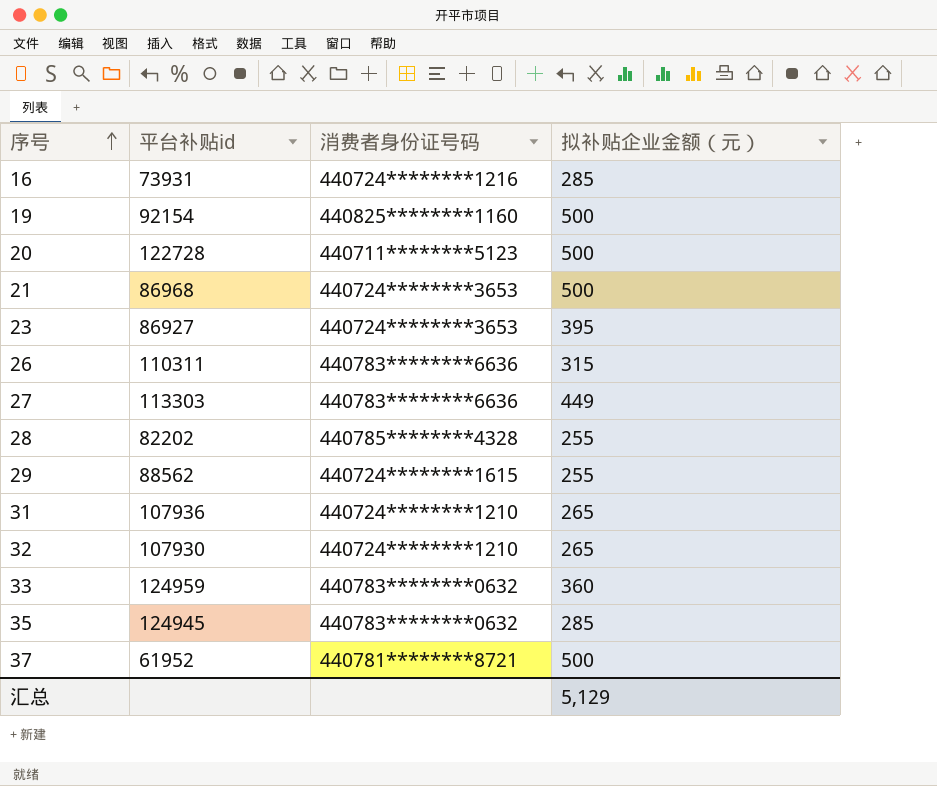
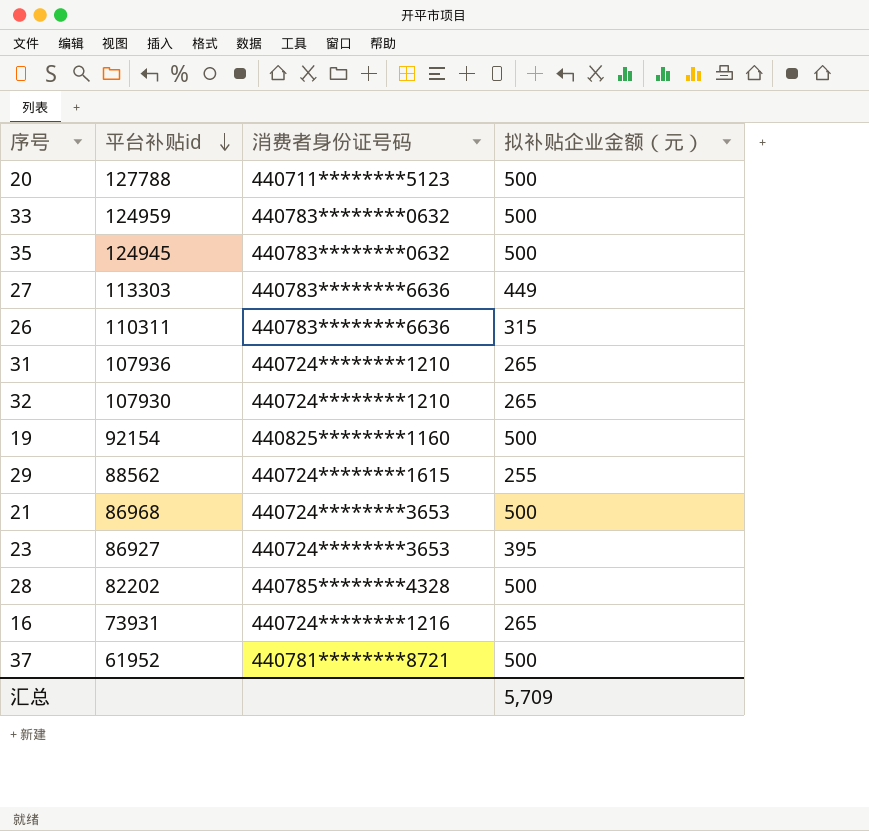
row order: 序号 ascending -> 平台补贴id descending
20 | 平台补贴id: 122728 -> 127788
33 | 拟补贴企业金额（元）: 360 -> 500
35 | 拟补贴企业金额（元）: 285 -> 500
28 | 拟补贴企业金额（元）: 255 -> 500
16 | 拟补贴企业金额（元）: 285 -> 265
汇总 | 拟补贴企业金额（元）: 5,129 -> 5,709

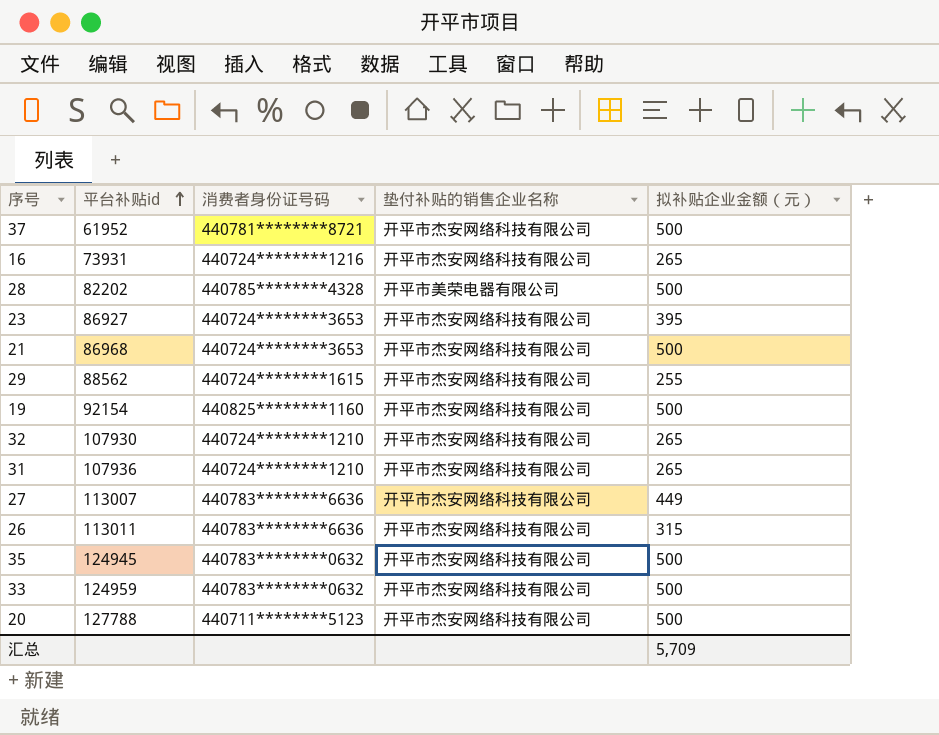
row order: 平台补贴id descending -> 平台补贴id ascending
column 垫付补贴的销售企业名称 | position: none -> 4
27 | 平台补贴id: 113303 -> 113007
26 | 平台补贴id: 110311 -> 113011

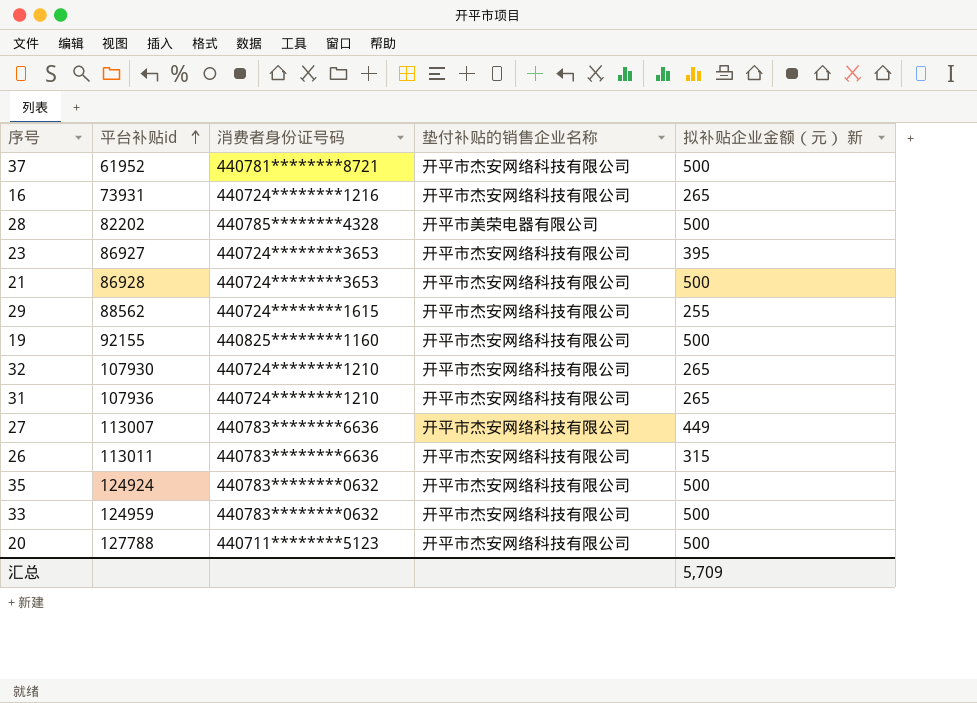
column name: 拟补贴企业金额（元） -> 拟补贴企业金额（元） 新
21 | 平台补贴id: 86968 -> 86928
19 | 平台补贴id: 92154 -> 92155
35 | 平台补贴id: 124945 -> 124924

